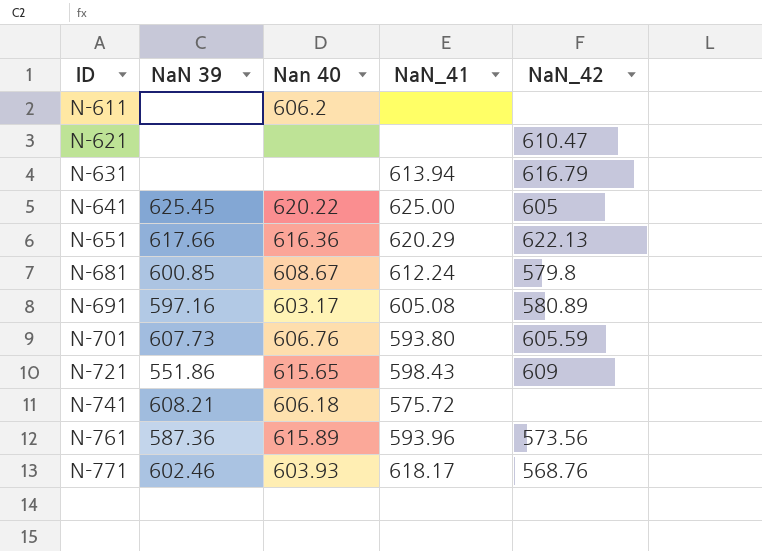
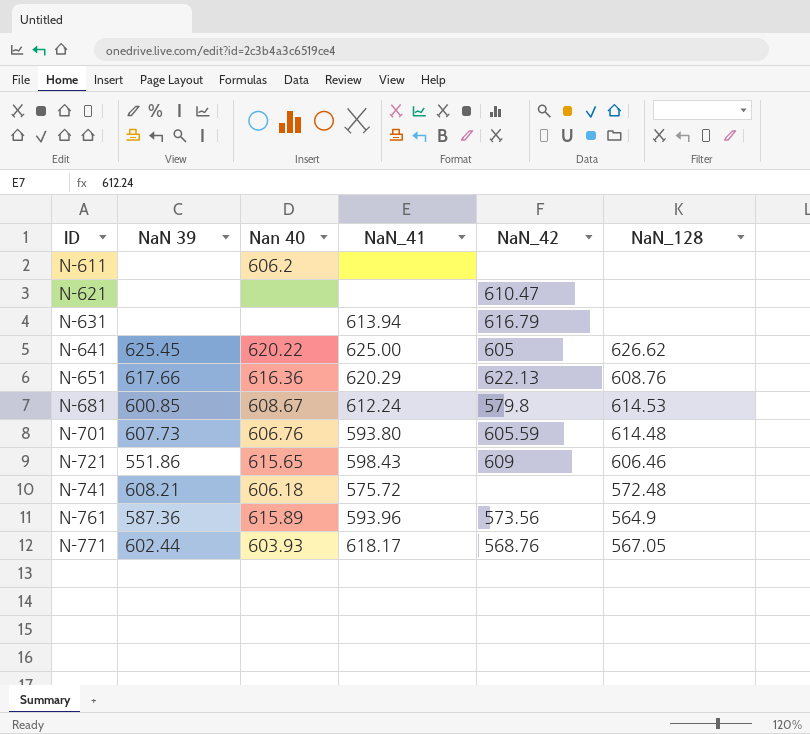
column NaN_128 | position: none -> 6
row N-691: 597.16 | 603.17 | 605.08 | 580.89 -> none
N-771 | NaN 39: 602.46 -> 602.44

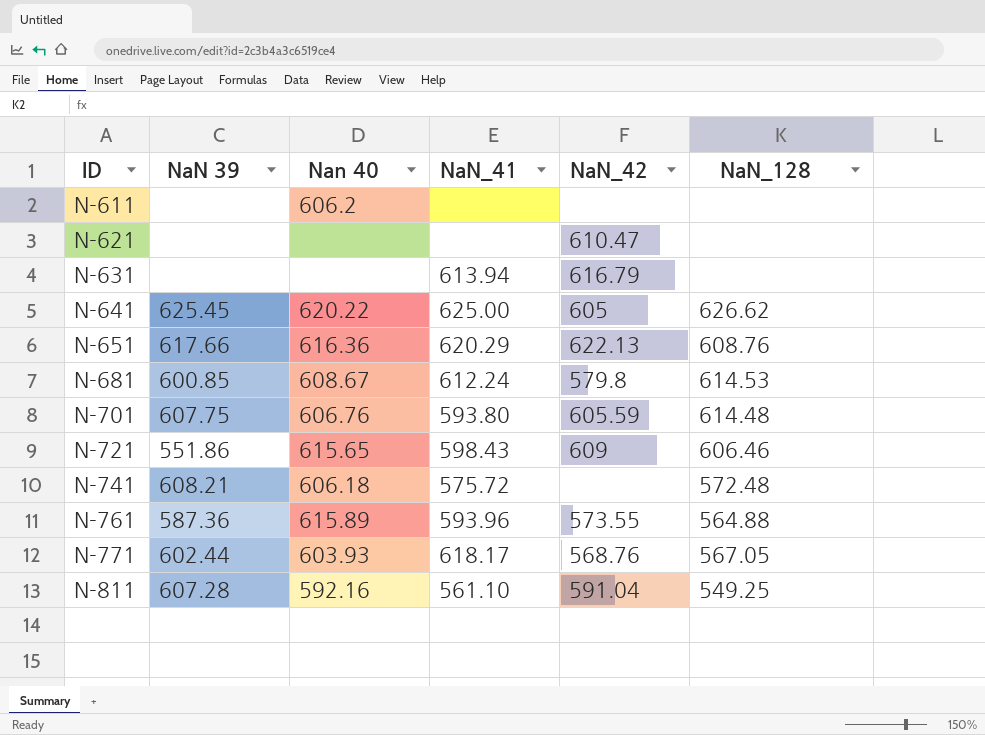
N-701 | NaN 39: 607.73 -> 607.75
N-761 | NaN_42: 573.56 -> 573.55
N-761 | NaN_128: 564.9 -> 564.88
row N-811: none -> 607.28 | 592.16 | 561.10 | 591.04 | 549.25

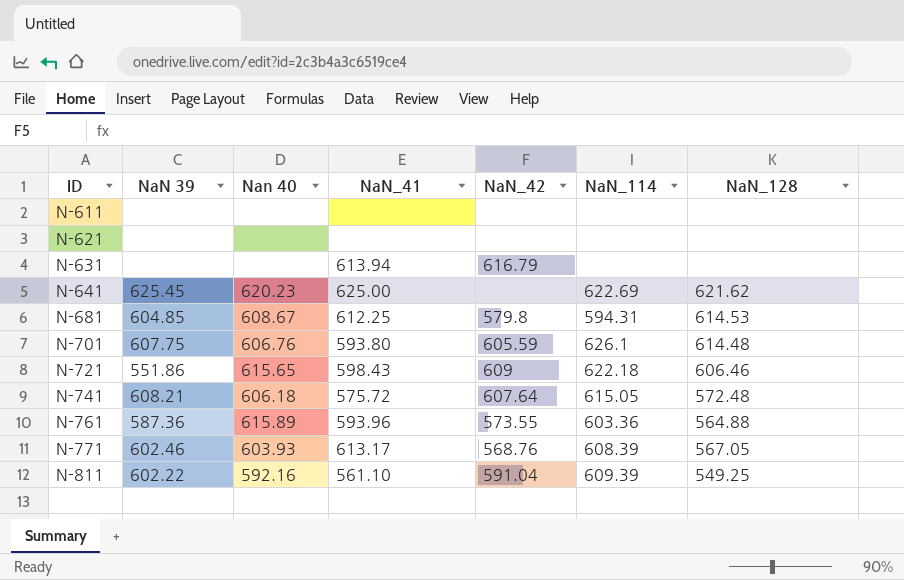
column NaN_114 | position: none -> 6
row N-651: 617.66 | 616.36 | 620.29 | 622.13 | 608.76 -> none
N-611 | Nan 40: 606.2 -> none
N-621 | NaN_42: 610.47 -> none
N-641 | Nan 40: 620.22 -> 620.23
N-641 | NaN_42: 605 -> none
N-641 | NaN_128: 626.62 -> 621.62
N-681 | NaN 39: 600.85 -> 604.85
N-681 | NaN_41: 612.24 -> 612.25
N-741 | NaN_42: none -> 607.64
N-771 | NaN 39: 602.44 -> 602.46
N-771 | NaN_41: 618.17 -> 613.17
N-811 | NaN 39: 607.28 -> 602.22

